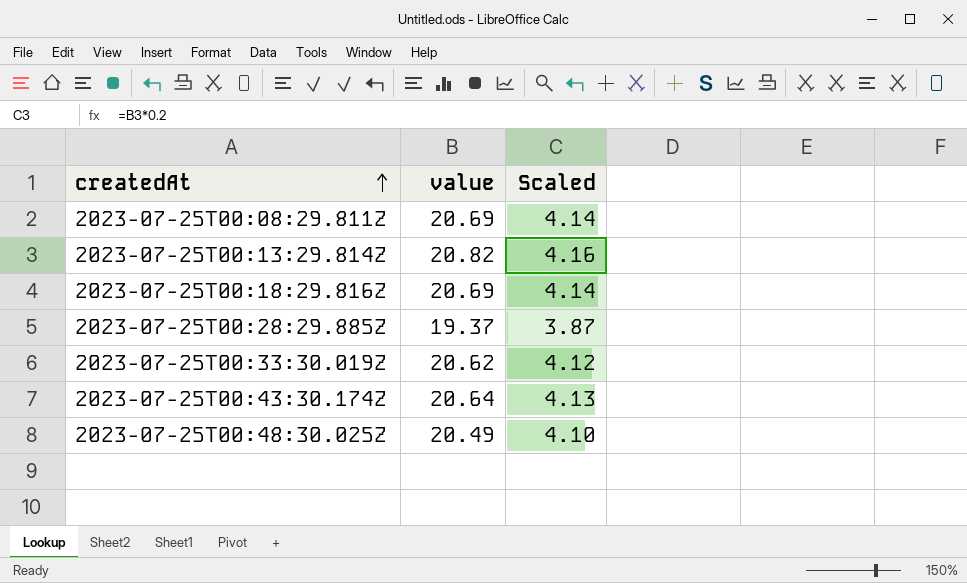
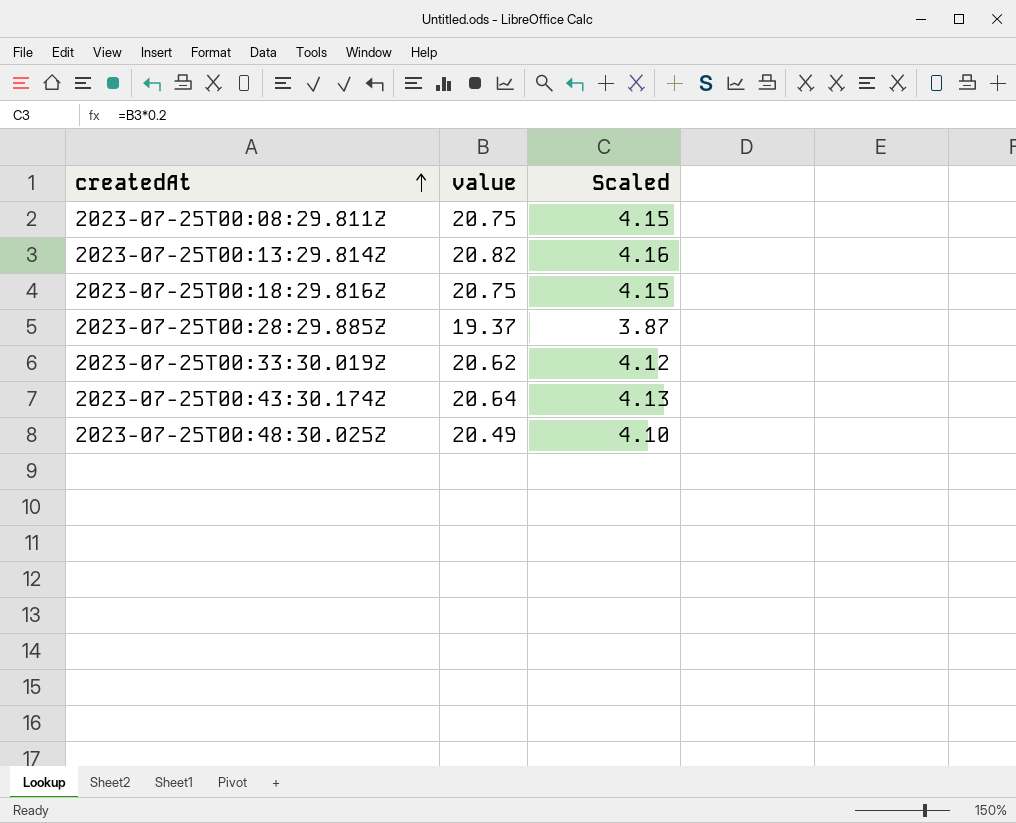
2023-07-25T00:08:29.811Z | value: 20.69 -> 20.75
2023-07-25T00:08:29.811Z | Scaled: 4.14 -> 4.15
2023-07-25T00:18:29.816Z | value: 20.69 -> 20.75
2023-07-25T00:18:29.816Z | Scaled: 4.14 -> 4.15

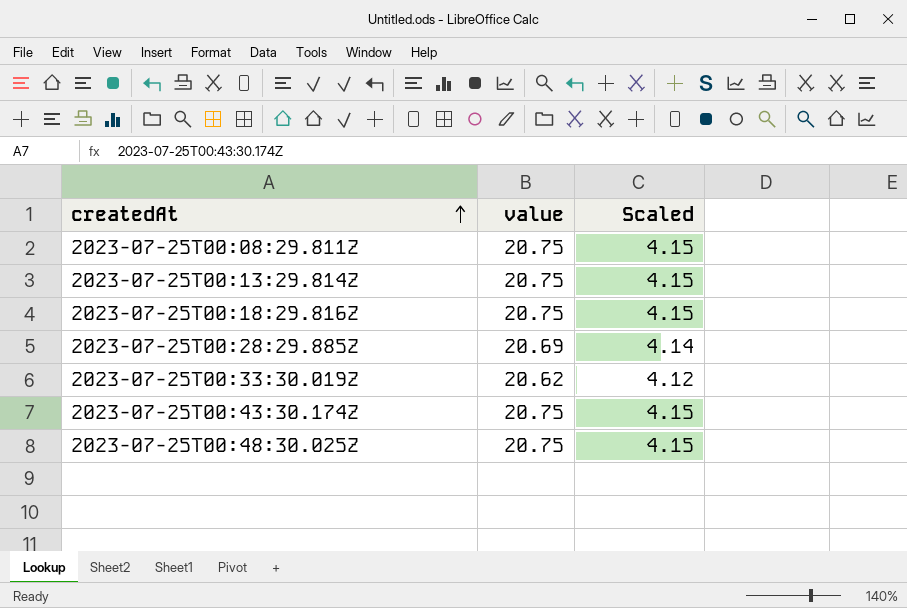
2023-07-25T00:13:29.814Z | value: 20.82 -> 20.75
2023-07-25T00:13:29.814Z | Scaled: 4.16 -> 4.15
2023-07-25T00:28:29.885Z | value: 19.37 -> 20.69
2023-07-25T00:28:29.885Z | Scaled: 3.87 -> 4.14
2023-07-25T00:43:30.174Z | value: 20.64 -> 20.75
2023-07-25T00:43:30.174Z | Scaled: 4.13 -> 4.15
2023-07-25T00:48:30.025Z | value: 20.49 -> 20.75
2023-07-25T00:48:30.025Z | Scaled: 4.10 -> 4.15

